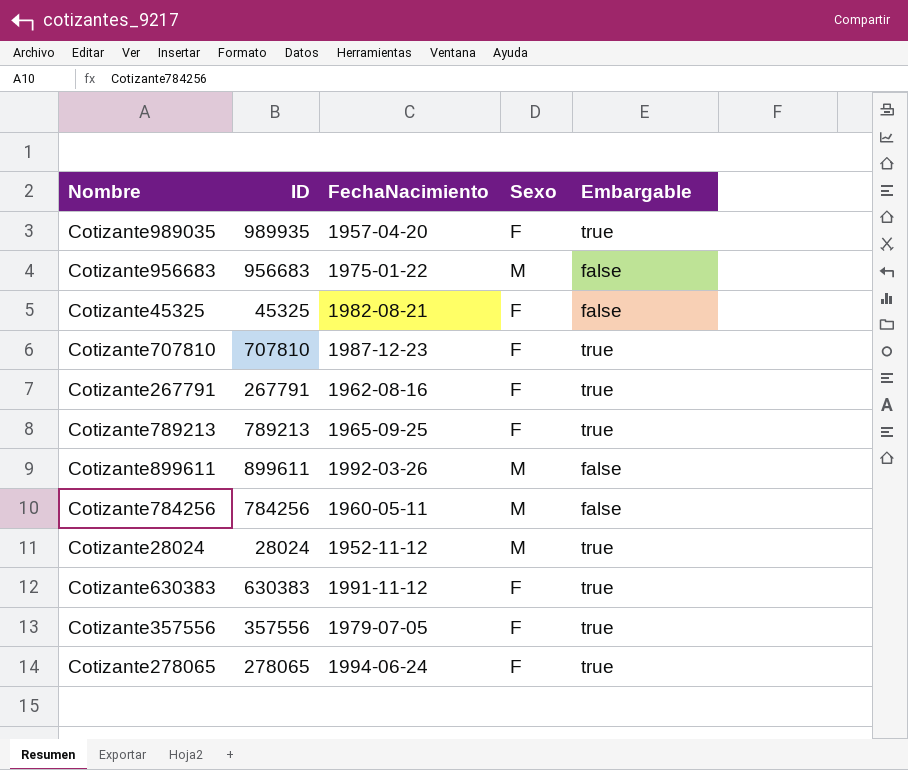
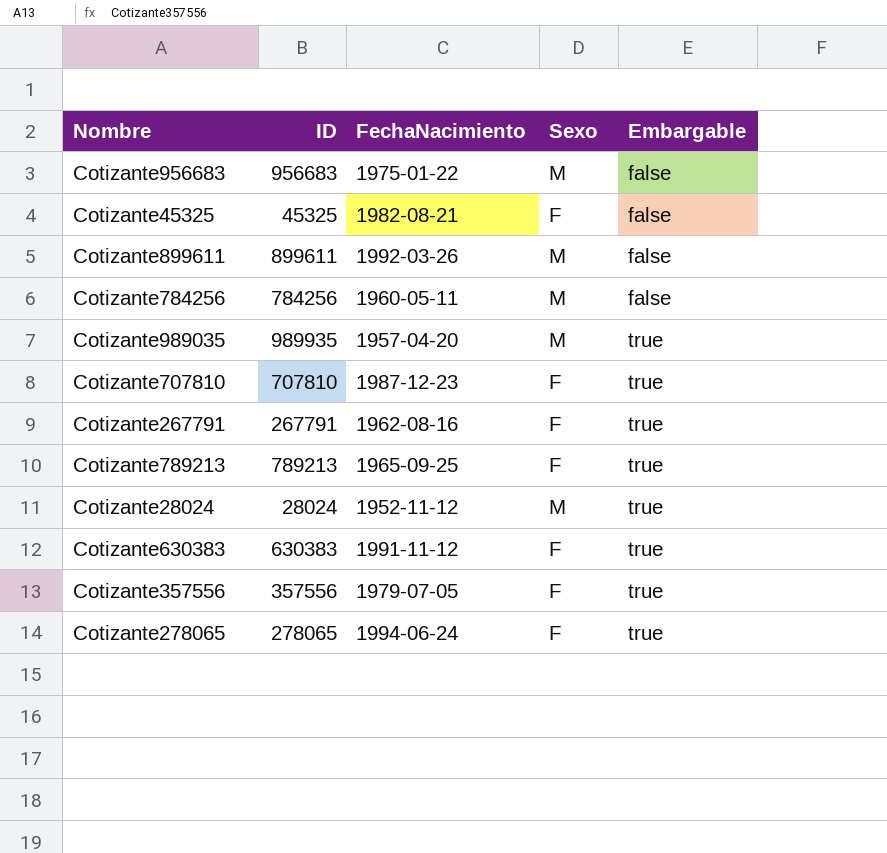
row order: none -> Embargable ascending
Cotizante989035 | Sexo: F -> M

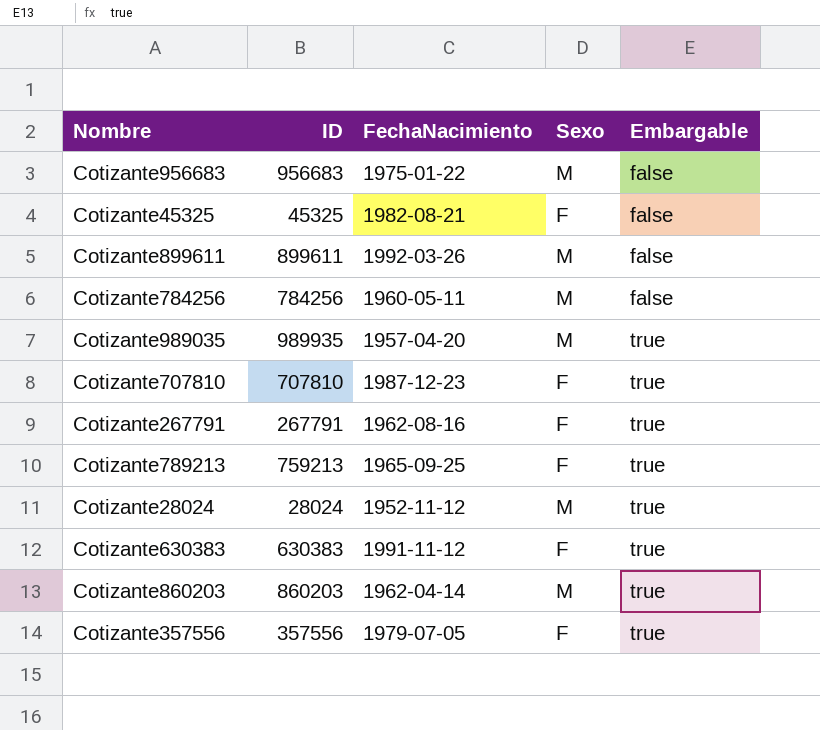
row Cotizante278065: 278065 | 1994-06-24 | F | true -> none
Cotizante789213 | ID: 789213 -> 759213
row Cotizante860203: none -> 860203 | 1962-04-14 | M | true

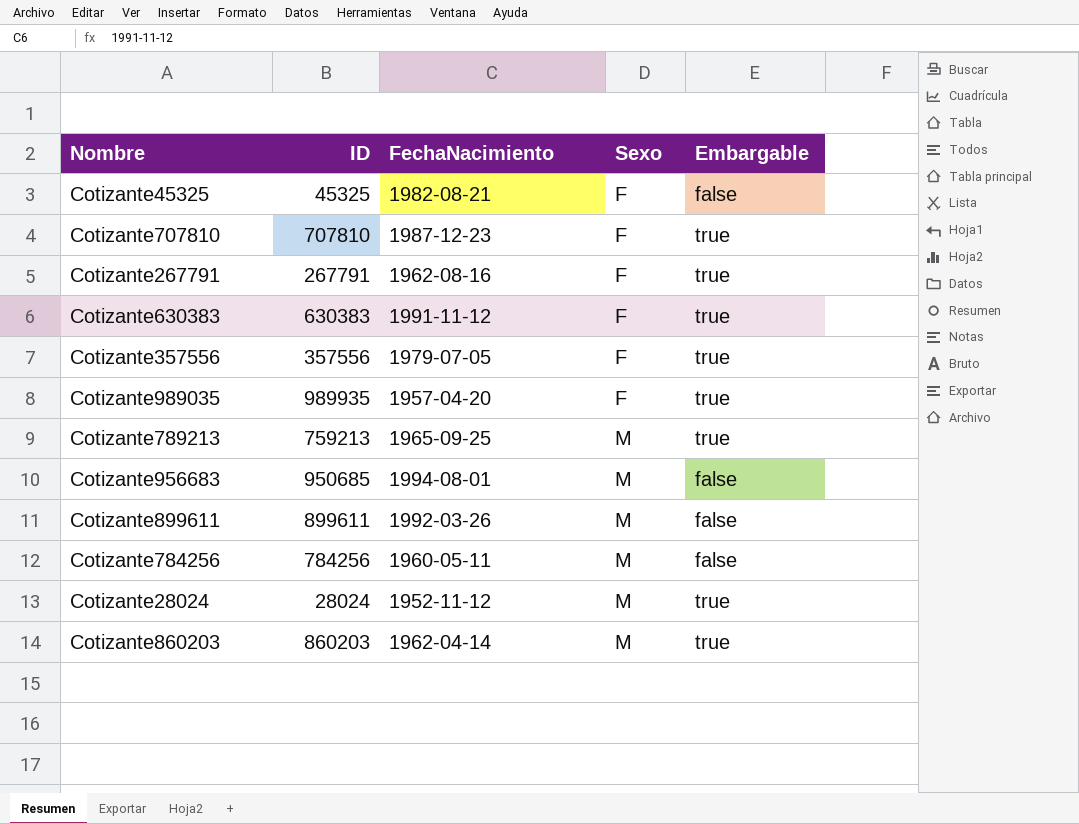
row order: Embargable ascending -> Sexo ascending
Cotizante989035 | Sexo: M -> F
Cotizante789213 | Sexo: F -> M
Cotizante956683 | ID: 956683 -> 950685
Cotizante956683 | FechaNacimiento: 1975-01-22 -> 1994-08-01

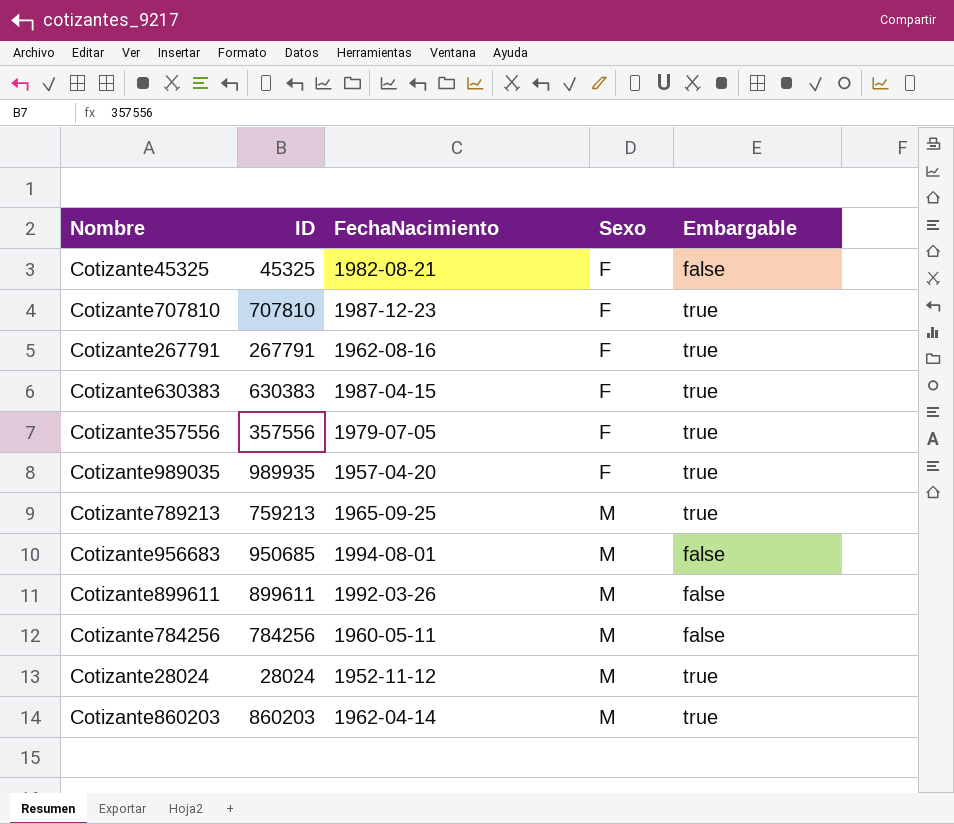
Cotizante630383 | FechaNacimiento: 1991-11-12 -> 1987-04-15

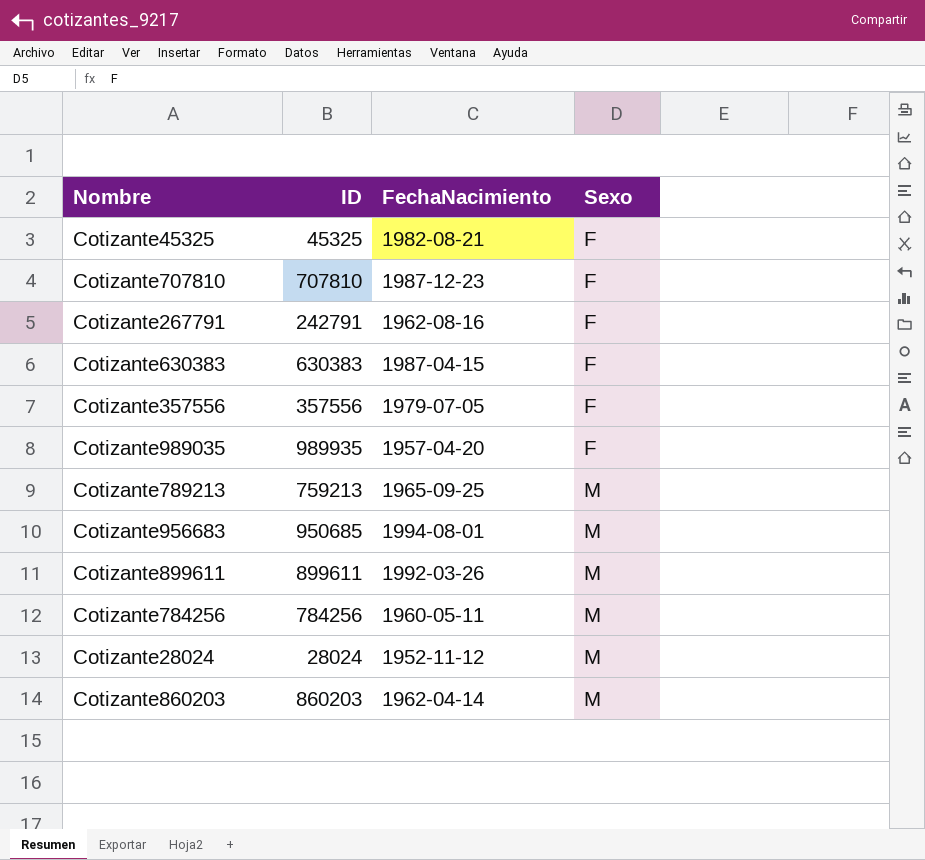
column Embargable | position: 5 -> none
Cotizante267791 | ID: 267791 -> 242791

